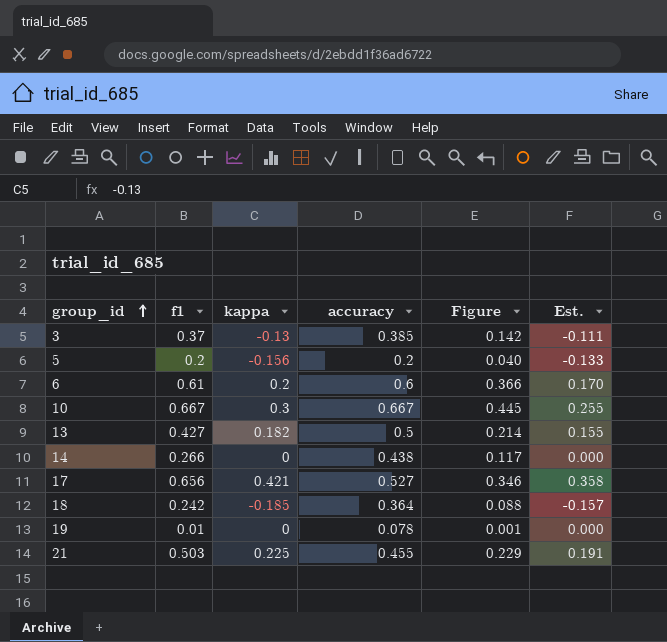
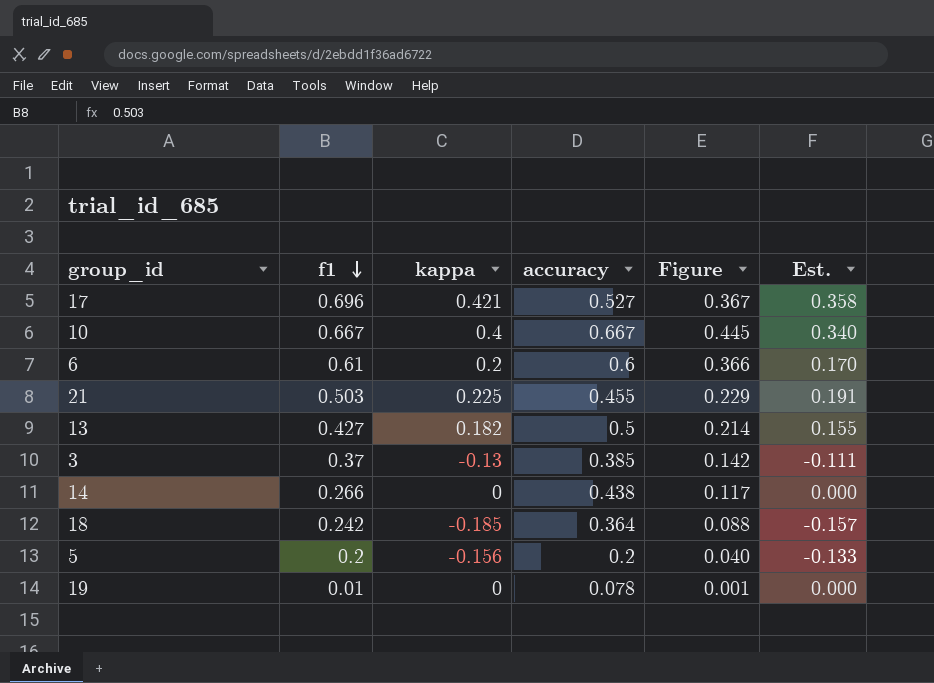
row order: group_id ascending -> f1 descending
17 | f1: 0.656 -> 0.696
17 | Figure: 0.346 -> 0.367
10 | kappa: 0.3 -> 0.4
10 | Est.: 0.255 -> 0.340

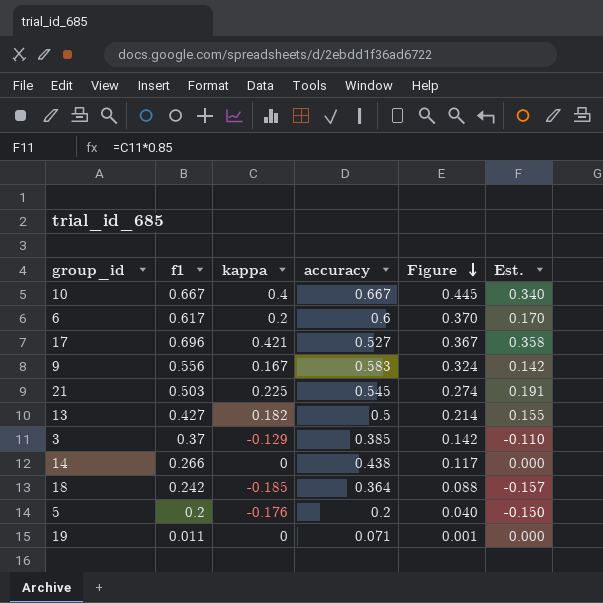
row order: f1 descending -> Figure descending
6 | f1: 0.61 -> 0.617
6 | Figure: 0.366 -> 0.370
row 9: none -> 0.556 | 0.167 | 0.583 | 0.324 | 0.142
21 | accuracy: 0.455 -> 0.545
21 | Figure: 0.229 -> 0.274
3 | kappa: -0.13 -> -0.129
3 | Est.: -0.111 -> -0.110
5 | kappa: -0.156 -> -0.176
5 | Est.: -0.133 -> -0.150
19 | f1: 0.01 -> 0.011
19 | accuracy: 0.078 -> 0.071

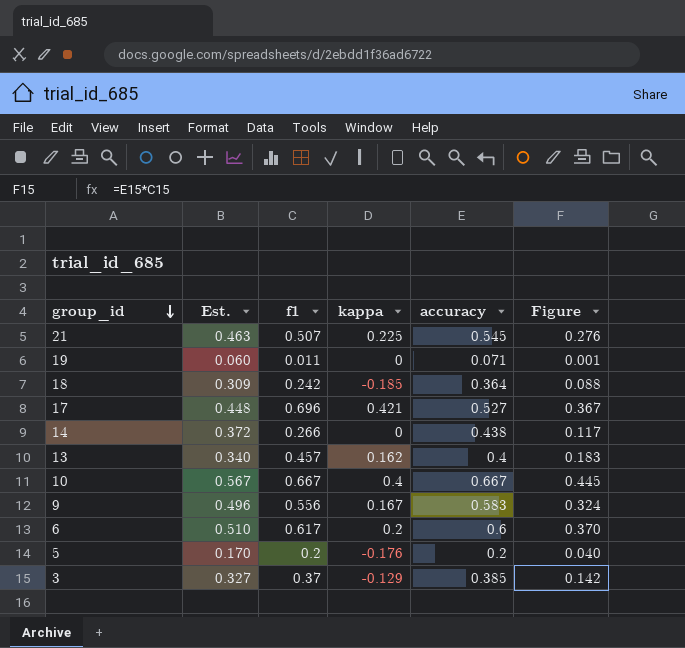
row order: Figure descending -> group_id descending
column Est. | formula: [kappa] * 0.85 -> [accuracy] * 0.85
column Est. | position: 6 -> 2
21 | f1: 0.503 -> 0.507
21 | Figure: 0.274 -> 0.276
13 | f1: 0.427 -> 0.457
13 | kappa: 0.182 -> 0.162
13 | accuracy: 0.5 -> 0.4
13 | Figure: 0.214 -> 0.183

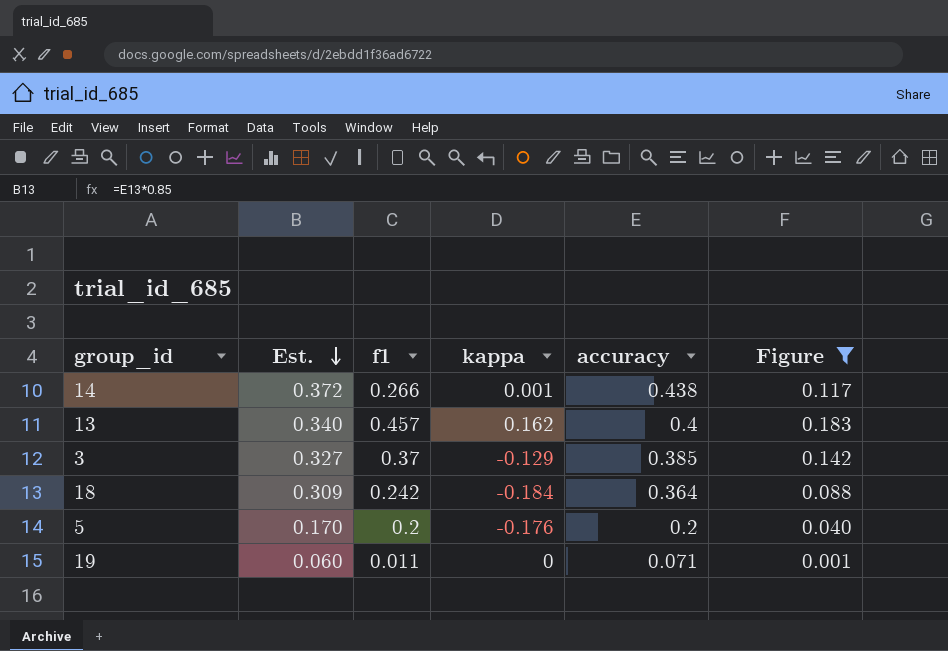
filter: none -> Figure <= 0.183
row order: group_id descending -> Est. descending
14 | kappa: 0 -> 0.001
18 | kappa: -0.185 -> -0.184

